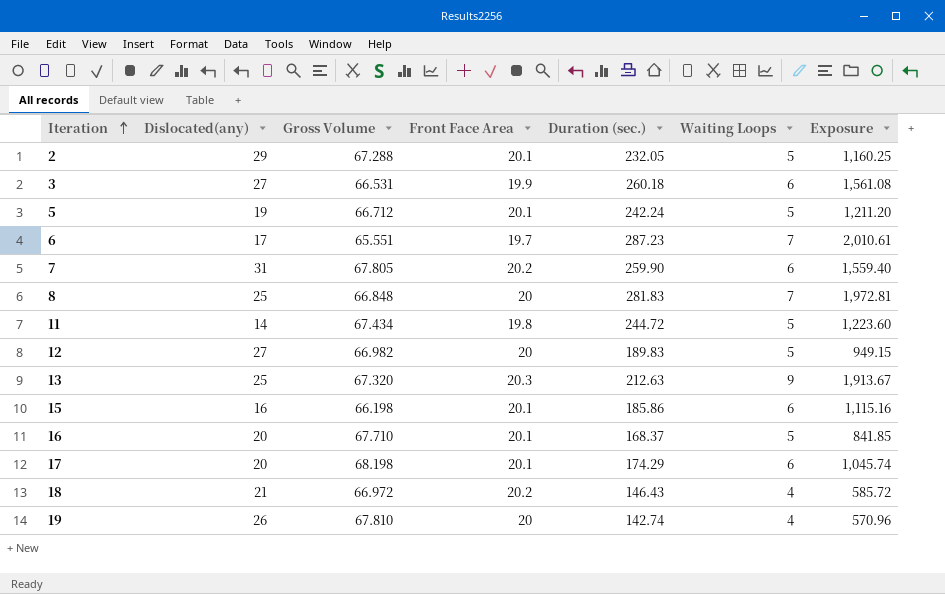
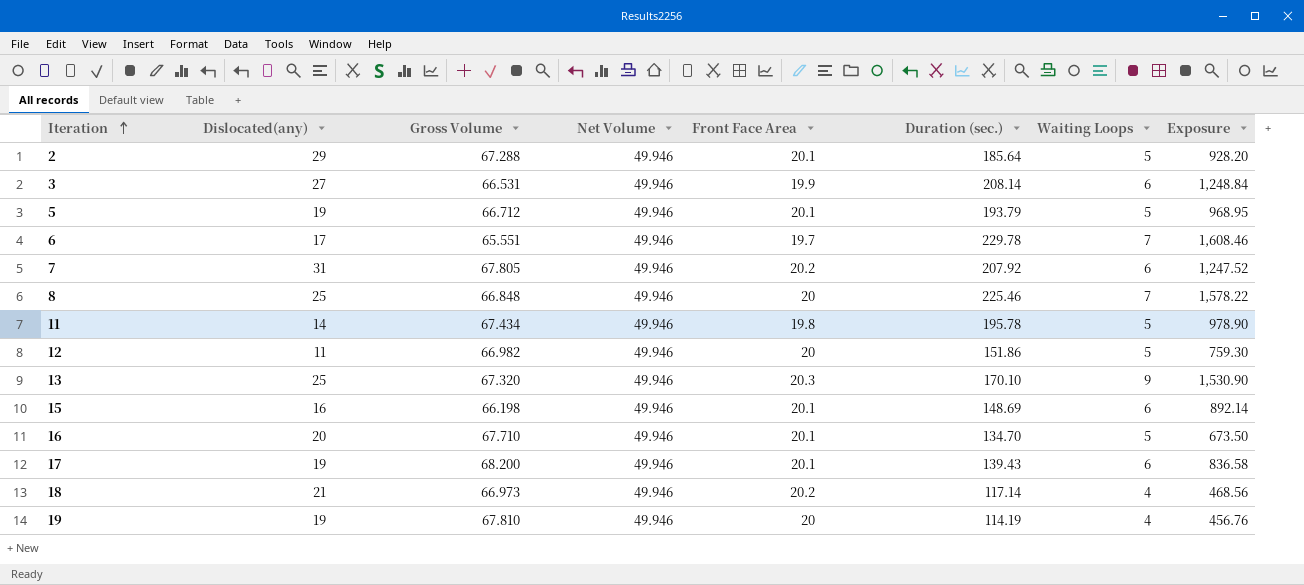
column Net Volume | position: none -> 4
2 | Duration (sec.): 232.05 -> 185.64
2 | Exposure: 1,160.25 -> 928.20
3 | Duration (sec.): 260.18 -> 208.14
3 | Exposure: 1,561.08 -> 1,248.84
5 | Duration (sec.): 242.24 -> 193.79
5 | Exposure: 1,211.20 -> 968.95
6 | Duration (sec.): 287.23 -> 229.78
6 | Exposure: 2,010.61 -> 1,608.46
7 | Duration (sec.): 259.90 -> 207.92
7 | Exposure: 1,559.40 -> 1,247.52
8 | Duration (sec.): 281.83 -> 225.46
8 | Exposure: 1,972.81 -> 1,578.22
11 | Duration (sec.): 244.72 -> 195.78
11 | Exposure: 1,223.60 -> 978.90
12 | Dislocated(any): 27 -> 11
12 | Duration (sec.): 189.83 -> 151.86
12 | Exposure: 949.15 -> 759.30
13 | Duration (sec.): 212.63 -> 170.10
13 | Exposure: 1,913.67 -> 1,530.90
15 | Duration (sec.): 185.86 -> 148.69
15 | Exposure: 1,115.16 -> 892.14
16 | Duration (sec.): 168.37 -> 134.70
16 | Exposure: 841.85 -> 673.50
17 | Dislocated(any): 20 -> 19
17 | Gross Volume: 68.198 -> 68.200
17 | Duration (sec.): 174.29 -> 139.43
17 | Exposure: 1,045.74 -> 836.58
18 | Gross Volume: 66.972 -> 66.973
18 | Duration (sec.): 146.43 -> 117.14
18 | Exposure: 585.72 -> 468.56
19 | Dislocated(any): 26 -> 19
19 | Duration (sec.): 142.74 -> 114.19
19 | Exposure: 570.96 -> 456.76

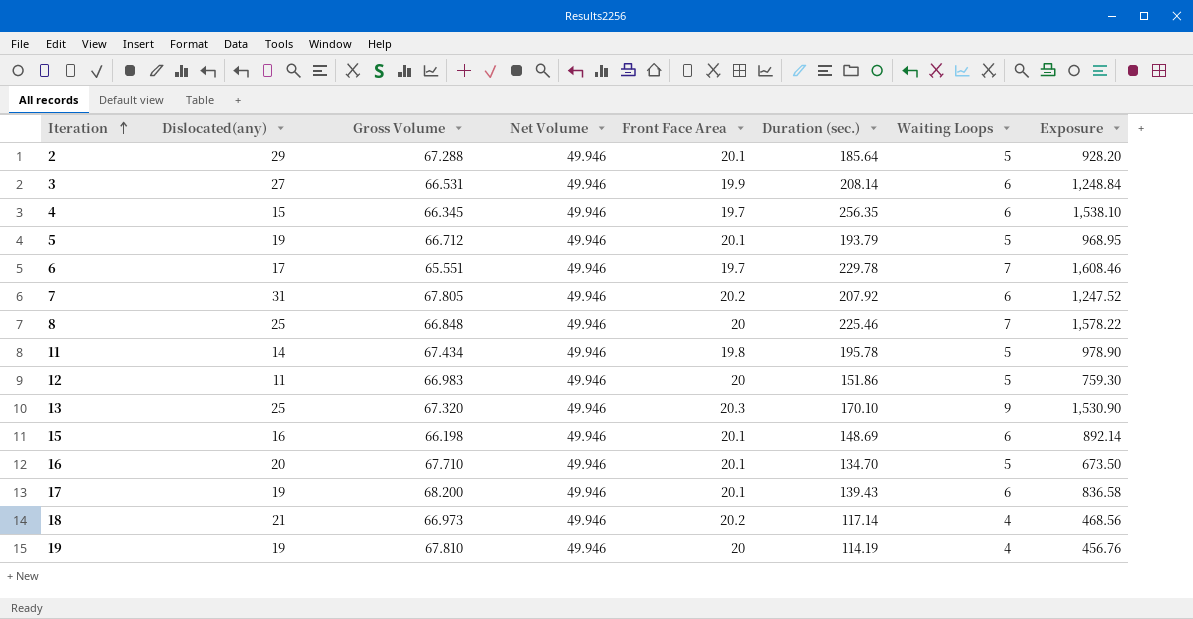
row 4: none -> 15 | 66.345 | 49.946 | 19.7 | 256.35 | 6 | 1,538.10
12 | Gross Volume: 66.982 -> 66.983

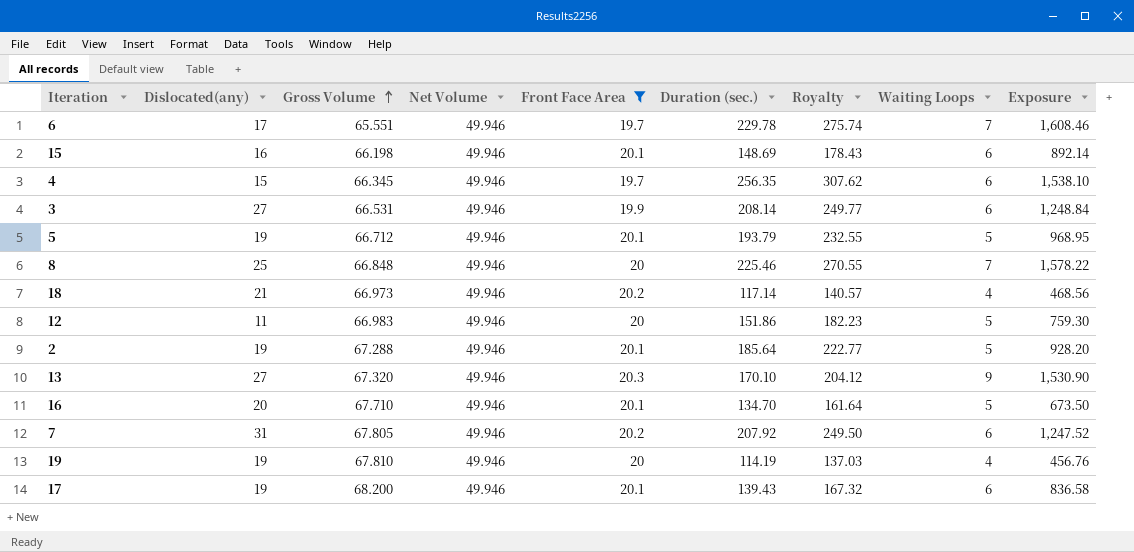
filter: none -> Front Face Area != 19.8
row order: Iteration ascending -> Gross Volume ascending
column Royalty | formula: none -> [Duration (sec.)] * 1.2
2 | Dislocated(any): 29 -> 19
13 | Dislocated(any): 25 -> 27

